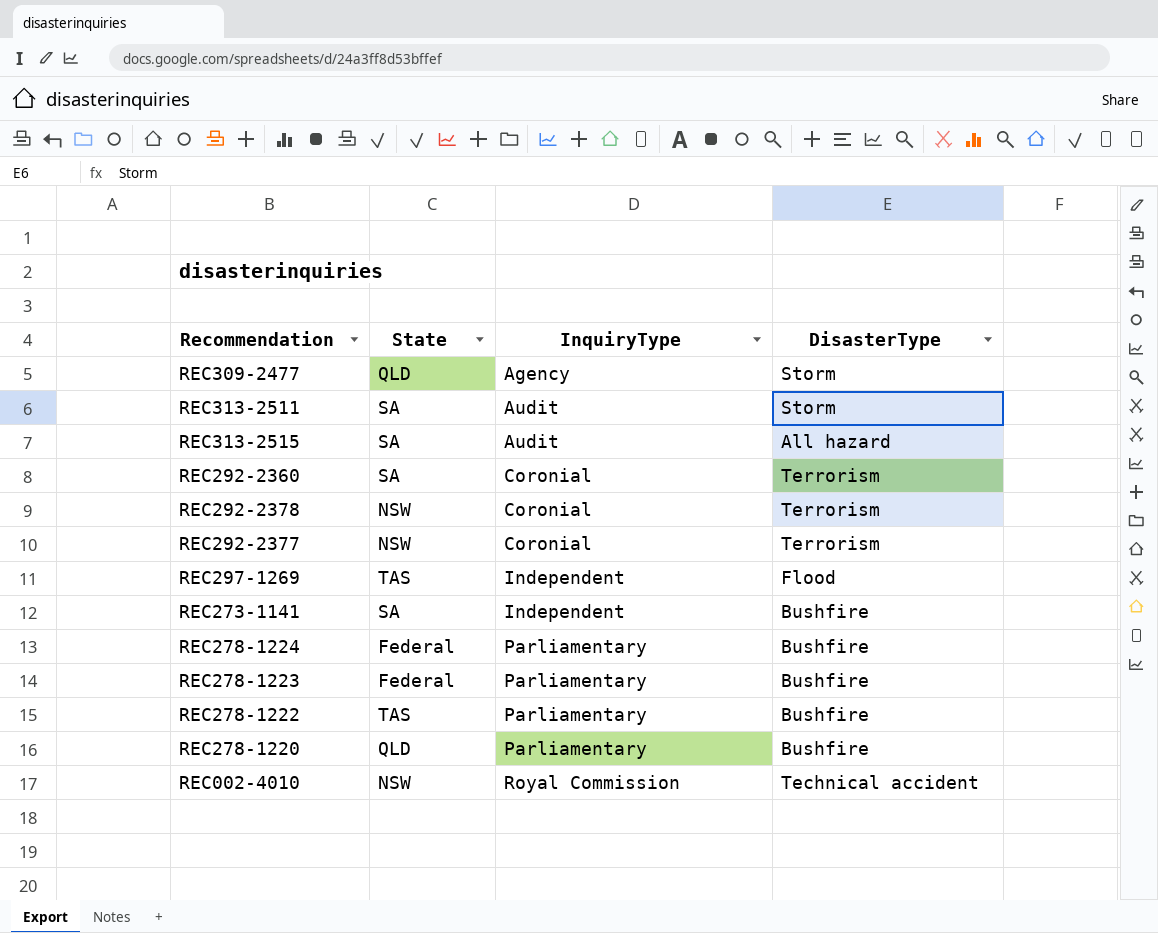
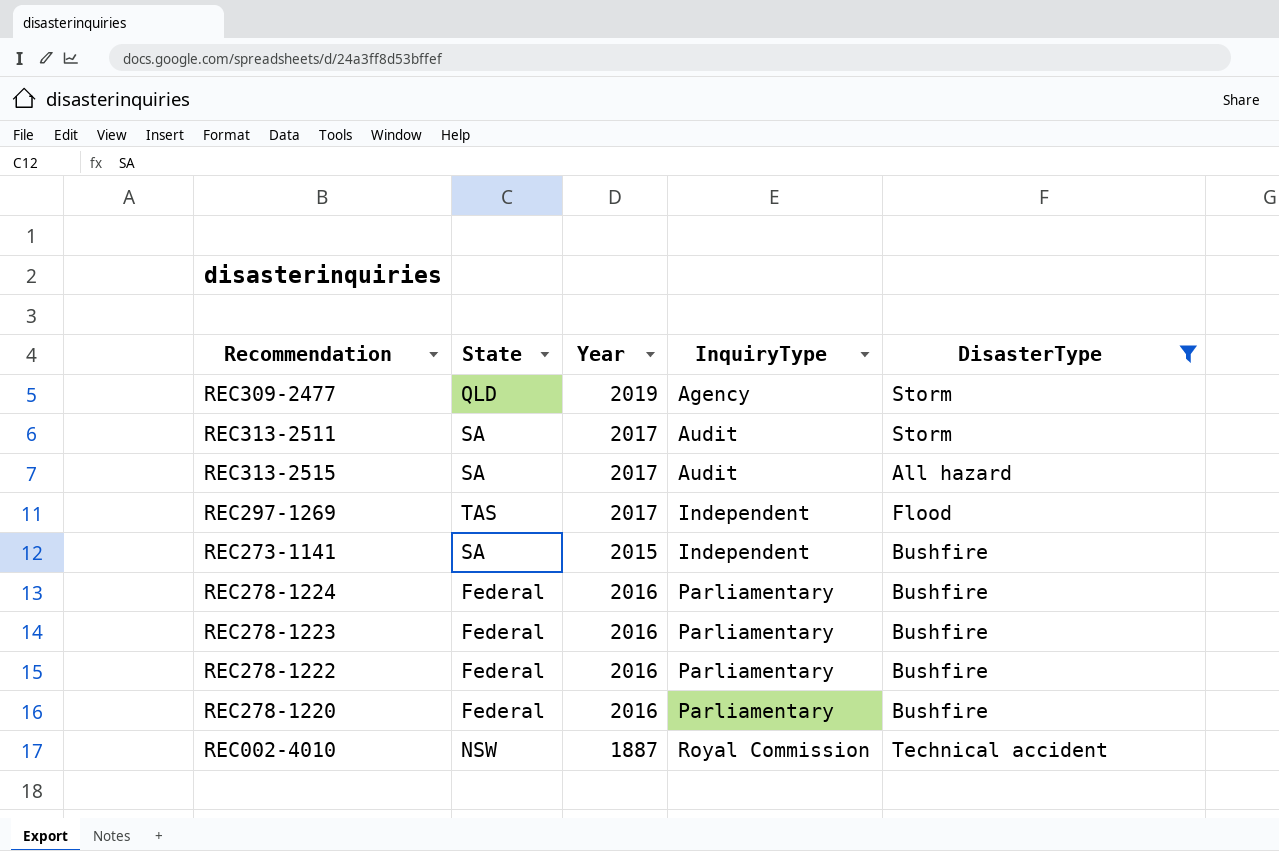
filter: none -> DisasterType != Terrorism
column Year | position: none -> 3
REC278-1222 | State: TAS -> Federal
REC278-1220 | State: QLD -> Federal

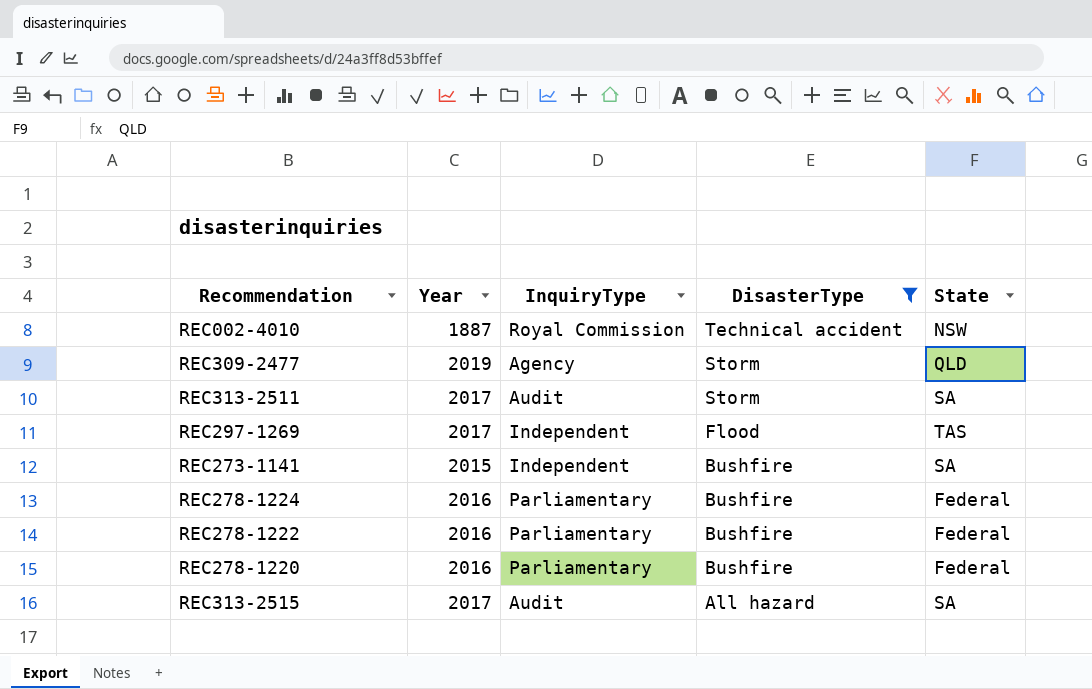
row order: InquiryType ascending -> DisasterType descending
column State | position: 2 -> 5
row REC278-1223: Federal | 2016 | Parliamentary | Bushfire -> none

